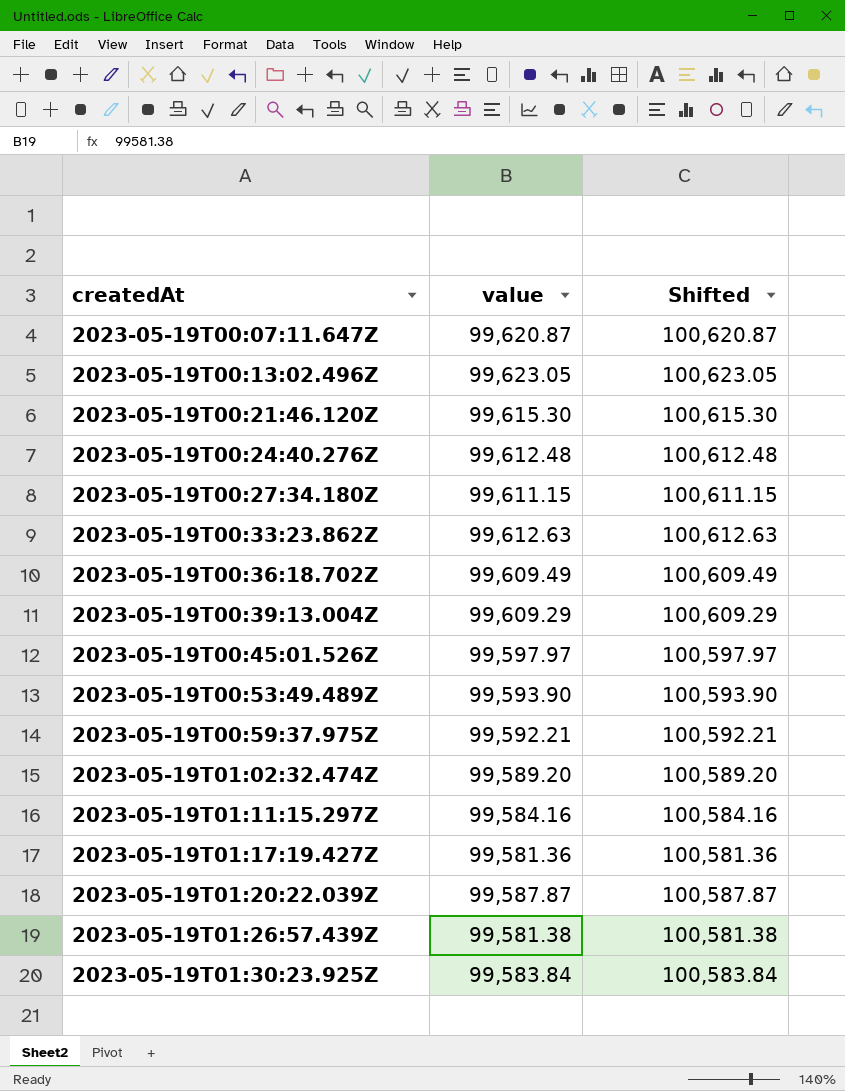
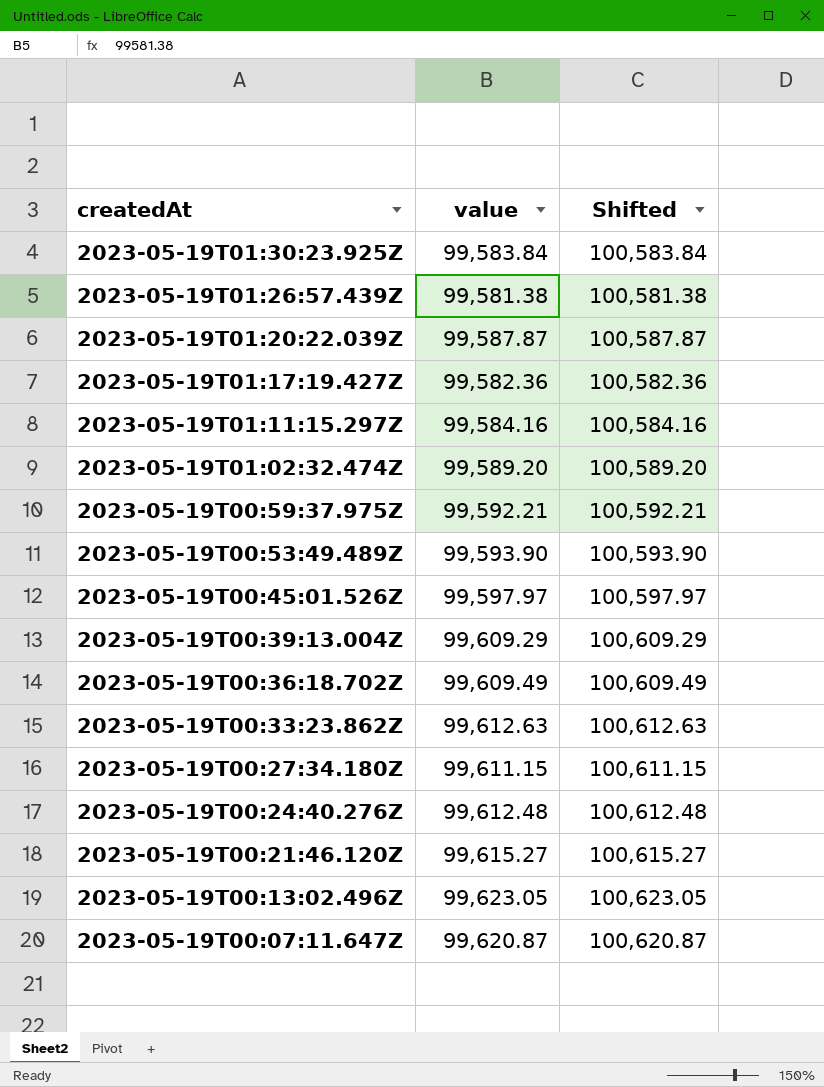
row order: createdAt ascending -> createdAt descending
2023-05-19T01:17:19.427Z | value: 99,581.36 -> 99,582.36
2023-05-19T01:17:19.427Z | Shifted: 100,581.36 -> 100,582.36
2023-05-19T00:21:46.120Z | value: 99,615.30 -> 99,615.27
2023-05-19T00:21:46.120Z | Shifted: 100,615.30 -> 100,615.27

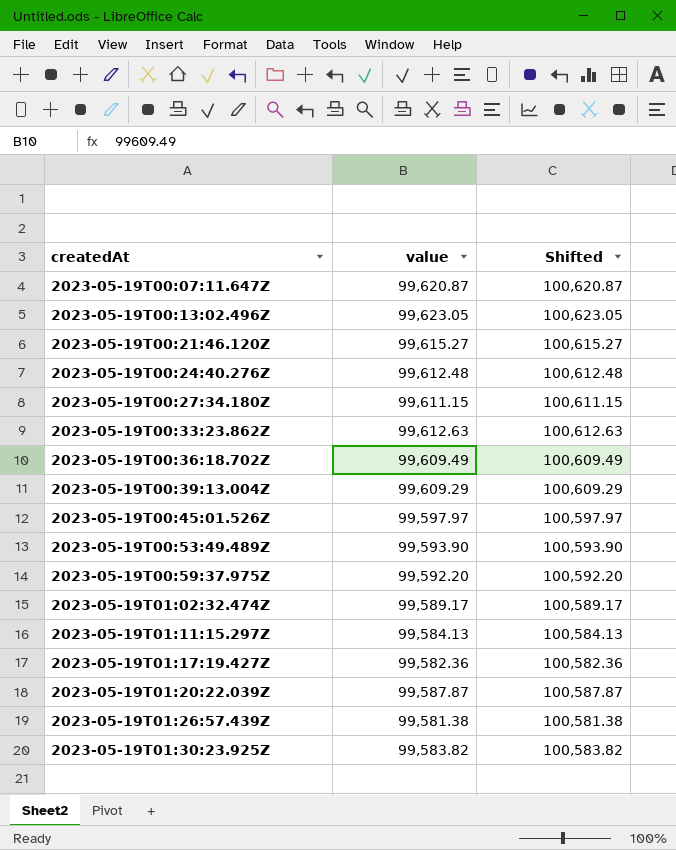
row order: createdAt descending -> createdAt ascending
2023-05-19T00:59:37.975Z | value: 99,592.21 -> 99,592.20
2023-05-19T00:59:37.975Z | Shifted: 100,592.21 -> 100,592.20
2023-05-19T01:02:32.474Z | value: 99,589.20 -> 99,589.17
2023-05-19T01:02:32.474Z | Shifted: 100,589.20 -> 100,589.17
2023-05-19T01:11:15.297Z | value: 99,584.16 -> 99,584.13
2023-05-19T01:11:15.297Z | Shifted: 100,584.16 -> 100,584.13
2023-05-19T01:30:23.925Z | value: 99,583.84 -> 99,583.82
2023-05-19T01:30:23.925Z | Shifted: 100,583.84 -> 100,583.82

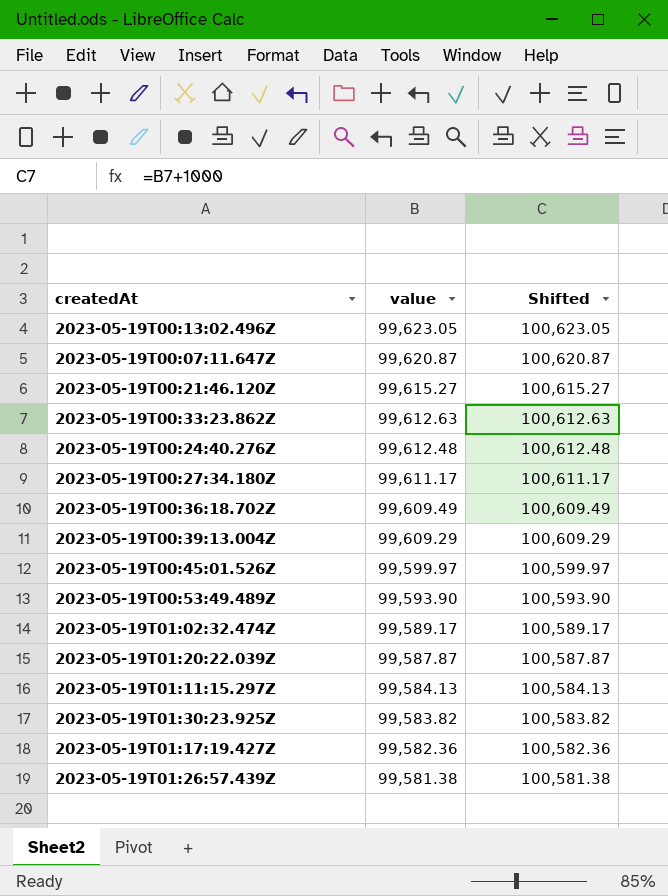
row order: createdAt ascending -> value descending
row 2023-05-19T00:59:37.975Z: 99,592.20 | 100,592.20 -> none
2023-05-19T00:27:34.180Z | value: 99,611.15 -> 99,611.17
2023-05-19T00:27:34.180Z | Shifted: 100,611.15 -> 100,611.17
2023-05-19T00:45:01.526Z | value: 99,597.97 -> 99,599.97
2023-05-19T00:45:01.526Z | Shifted: 100,597.97 -> 100,599.97

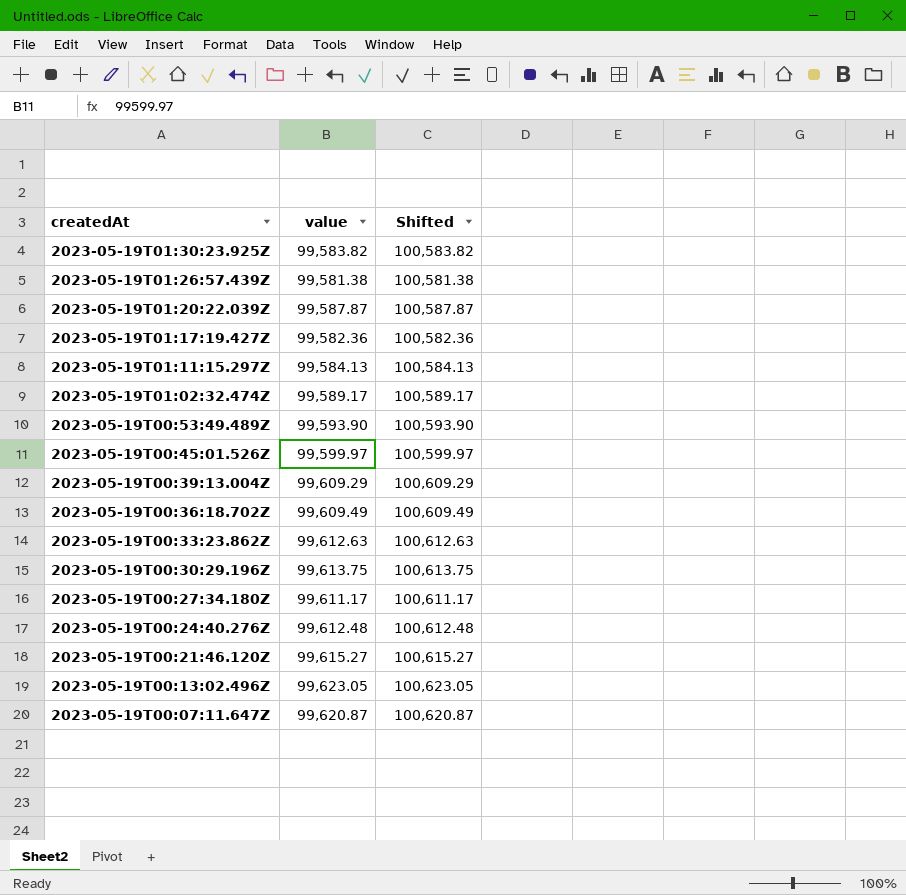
row order: value descending -> createdAt descending
row 2023-05-19T00:30:29.196Z: none -> 99,613.75 | 100,613.75

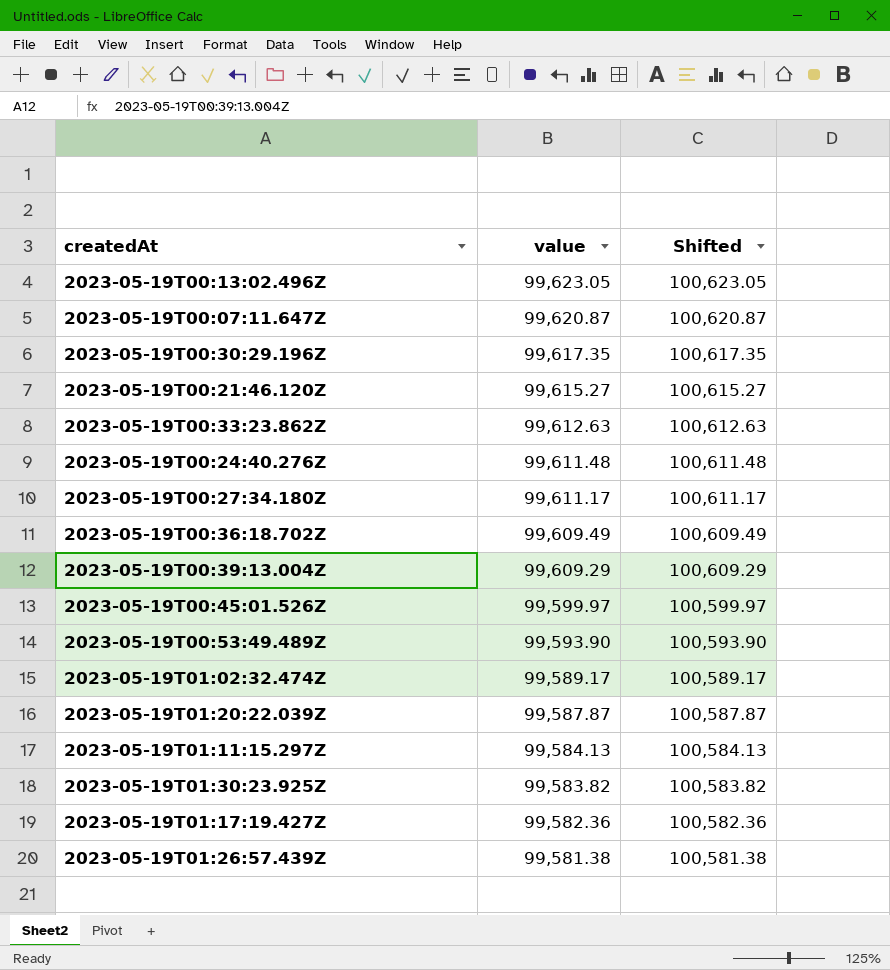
row order: createdAt descending -> value descending
2023-05-19T00:30:29.196Z | value: 99,613.75 -> 99,617.35
2023-05-19T00:30:29.196Z | Shifted: 100,613.75 -> 100,617.35
2023-05-19T00:24:40.276Z | value: 99,612.48 -> 99,611.48
2023-05-19T00:24:40.276Z | Shifted: 100,612.48 -> 100,611.48

